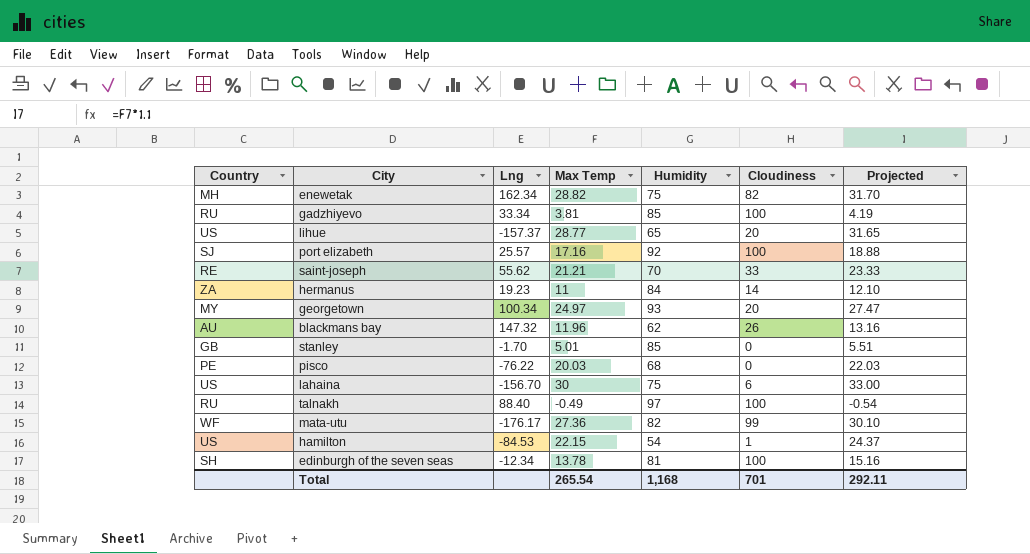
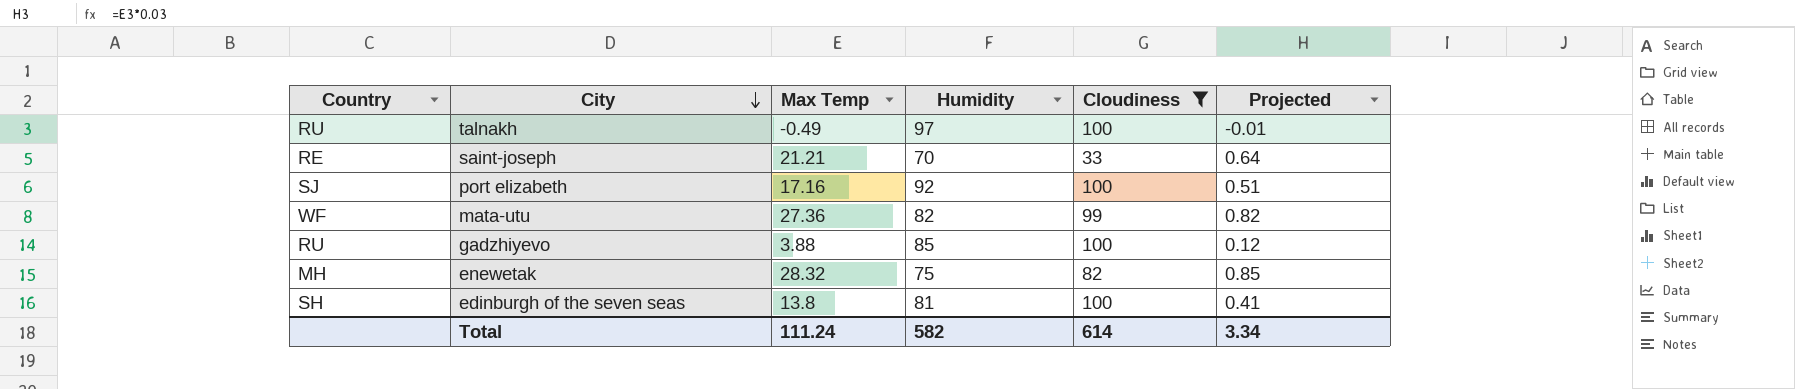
filter: none -> Cloudiness >= 33
row order: none -> City descending
column Lng | position: 3 -> none
column Projected | formula: [Max Temp] * 1.1 -> [Max Temp] * 0.03
gadzhiyevo | Max Temp: 3.81 -> 3.88
enewetak | Max Temp: 28.82 -> 28.32
edinburgh of the seven seas | Max Temp: 13.78 -> 13.8
Total | Max Temp: 265.54 -> 111.24
Total | Humidity: 1,168 -> 582
Total | Cloudiness: 701 -> 614
Total | Projected: 292.11 -> 3.34

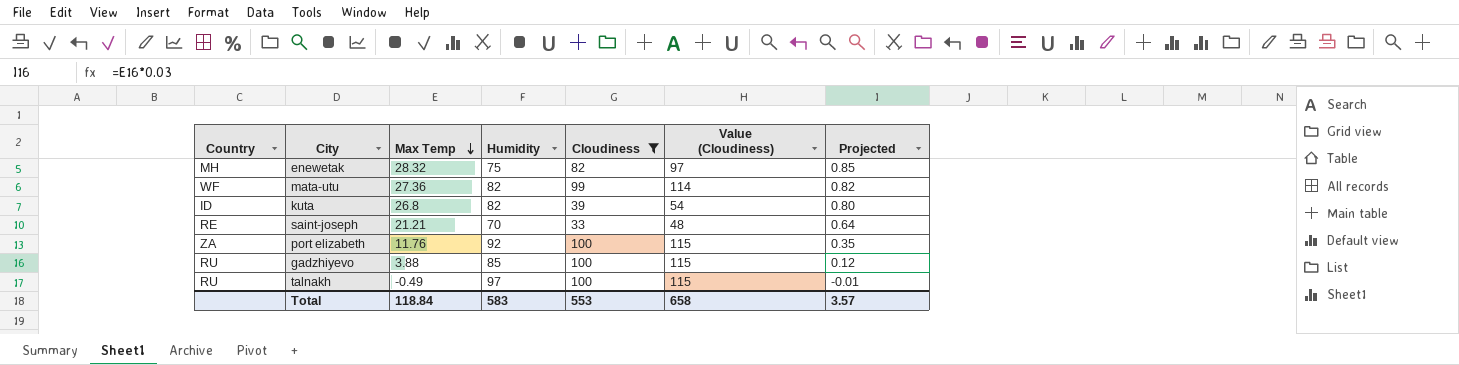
row order: City descending -> Max Temp descending
column Value (Cloudiness) | formula: none -> [Cloudiness] + 15
row edinburgh of the seven seas: SH | 13.8 | 81 | 100 | 0.41 -> none
row kuta: none -> ID | 26.8 | 82 | 39 | 54 | 0.80
port elizabeth | Country: SJ -> ZA
port elizabeth | Max Temp: 17.16 -> 11.76
port elizabeth | Projected: 0.51 -> 0.35
Total | Max Temp: 111.24 -> 118.84
Total | Humidity: 582 -> 583
Total | Cloudiness: 614 -> 553
Total | Projected: 3.34 -> 3.57

